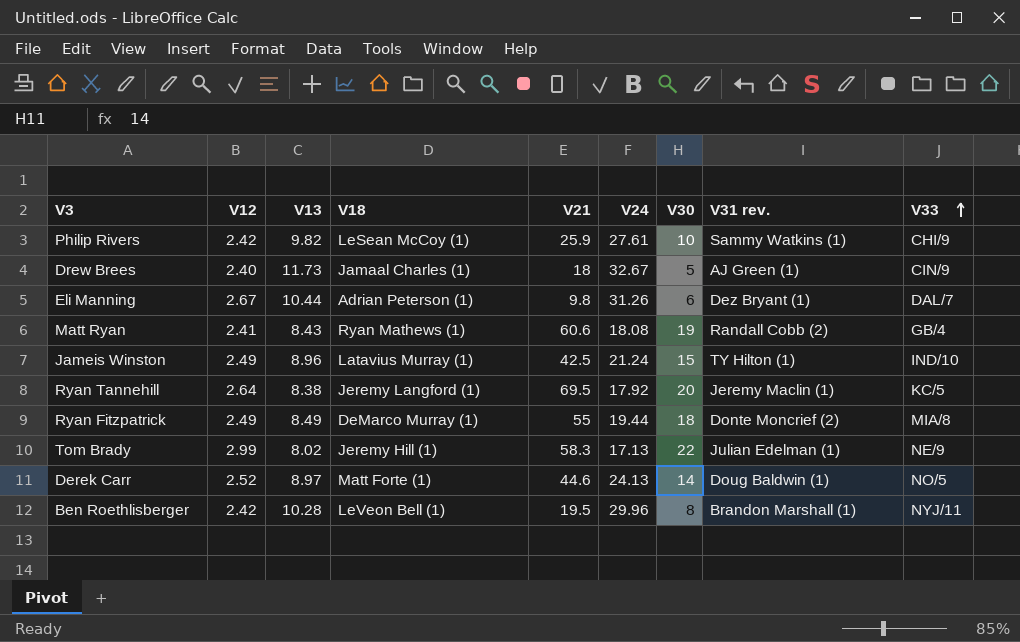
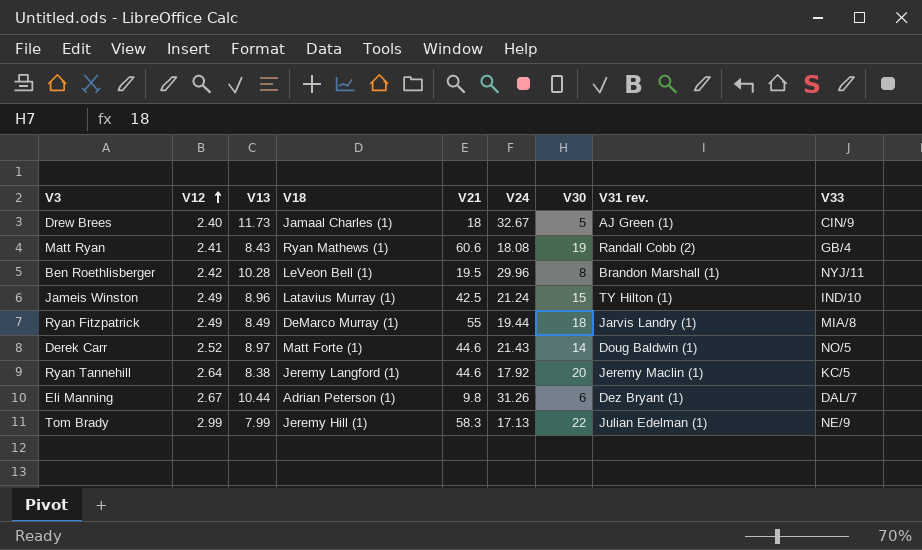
row order: V33 ascending -> V12 ascending
row Philip Rivers: 2.42 | 9.82 | LeSean McCoy (1) | 25.9 | 27.61 | 10 | Sammy Watkins (1) | CHI/9 -> none
Ryan Fitzpatrick | V31 rev.: Donte Moncrief (2) -> Jarvis Landry (1)
Derek Carr | V24: 24.13 -> 21.43
Ryan Tannehill | V21: 69.5 -> 44.6
Tom Brady | V13: 8.02 -> 7.99

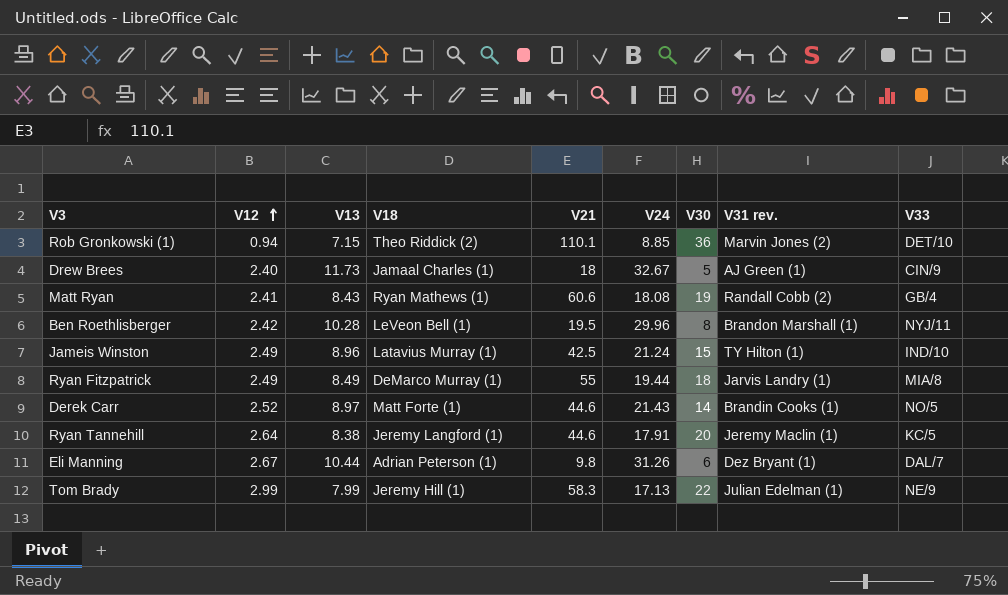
row Rob Gronkowski (1): none -> 0.94 | 7.15 | Theo Riddick (2) | 110.1 | 8.85 | 36 | Marvin Jones (2) | DET/10
Derek Carr | V31 rev.: Doug Baldwin (1) -> Brandin Cooks (1)
Ryan Tannehill | V24: 17.92 -> 17.91

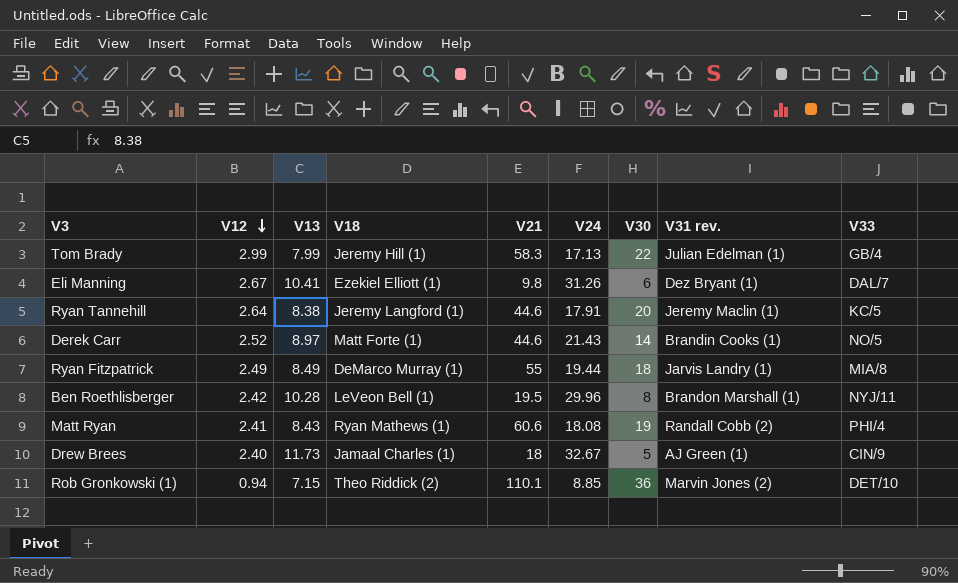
row order: V12 ascending -> V12 descending
row Jameis Winston: 2.49 | 8.96 | Latavius Murray (1) | 42.5 | 21.24 | 15 | TY Hilton (1) | IND/10 -> none
Tom Brady | V33: NE/9 -> GB/4
Eli Manning | V13: 10.44 -> 10.41
Eli Manning | V18: Adrian Peterson (1) -> Ezekiel Elliott (1)
Matt Ryan | V33: GB/4 -> PHI/4

